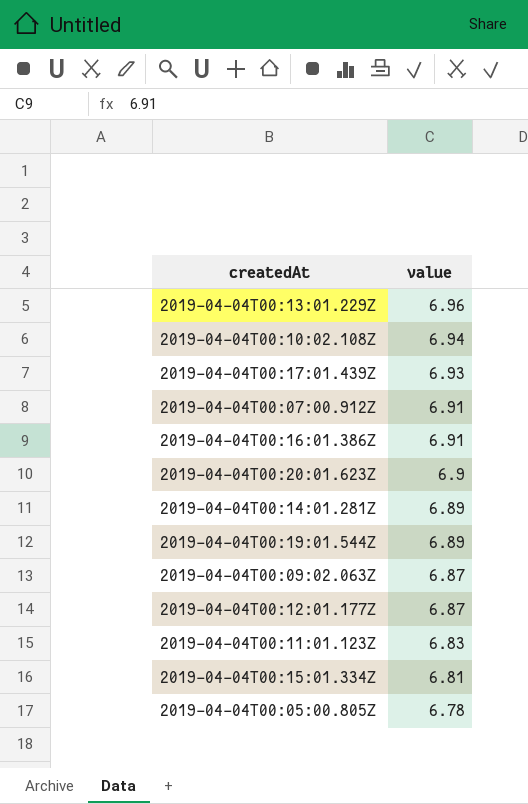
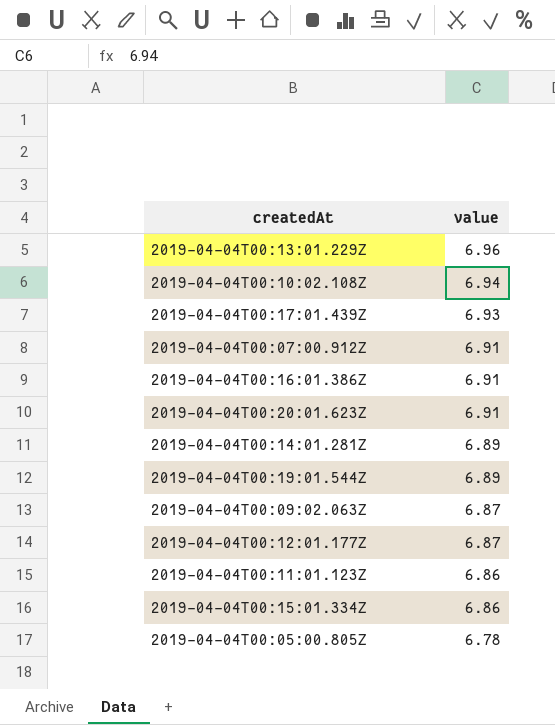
2019-04-04T00:20:01.623Z | value: 6.9 -> 6.91
2019-04-04T00:11:01.123Z | value: 6.83 -> 6.86
2019-04-04T00:15:01.334Z | value: 6.81 -> 6.86

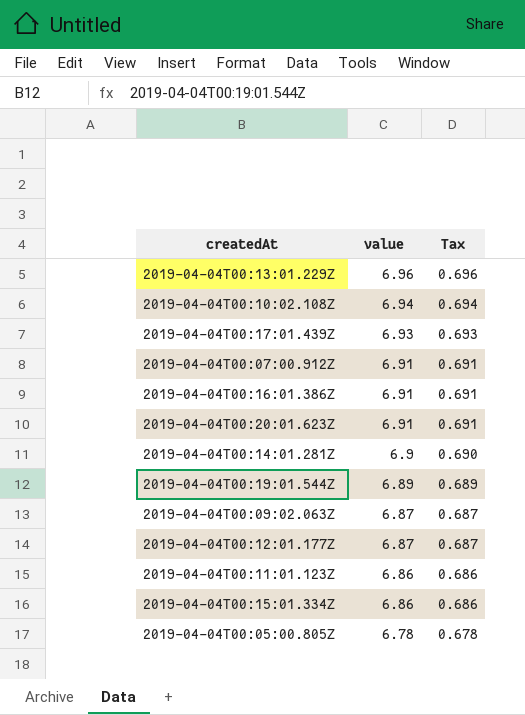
column Tax | formula: none -> [value] * 0.1
2019-04-04T00:14:01.281Z | value: 6.89 -> 6.9

